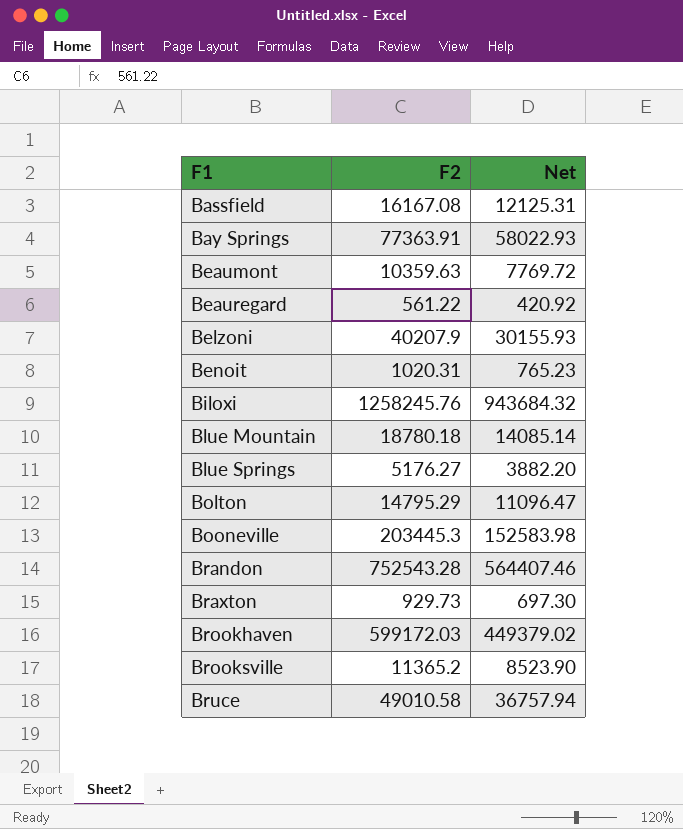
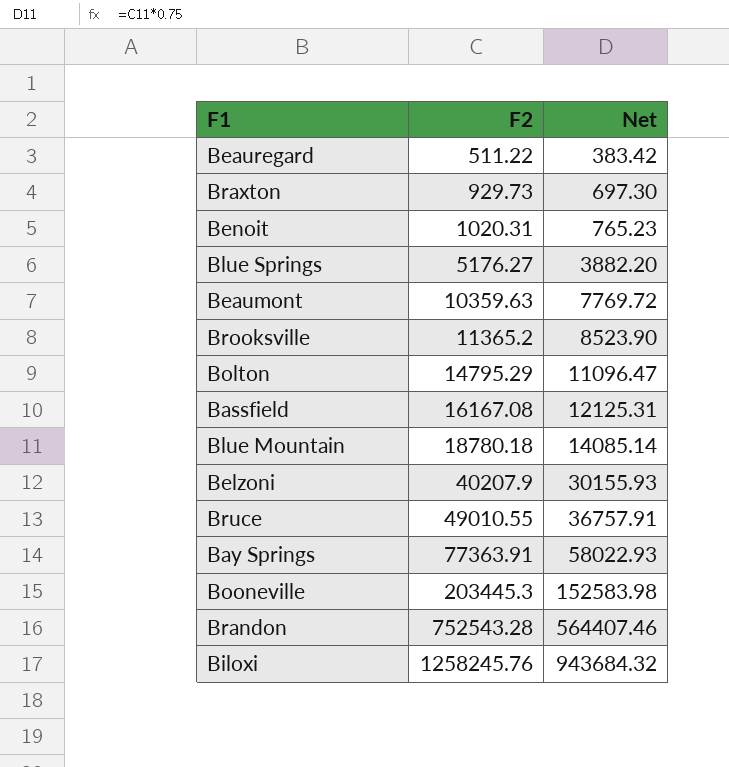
row order: F1 ascending -> F2 ascending
row Brookhaven: 599172.03 | 449379.02 -> none
Beauregard | F2: 561.22 -> 511.22
Beauregard | Net: 420.92 -> 383.42
Bruce | F2: 49010.58 -> 49010.55
Bruce | Net: 36757.94 -> 36757.91

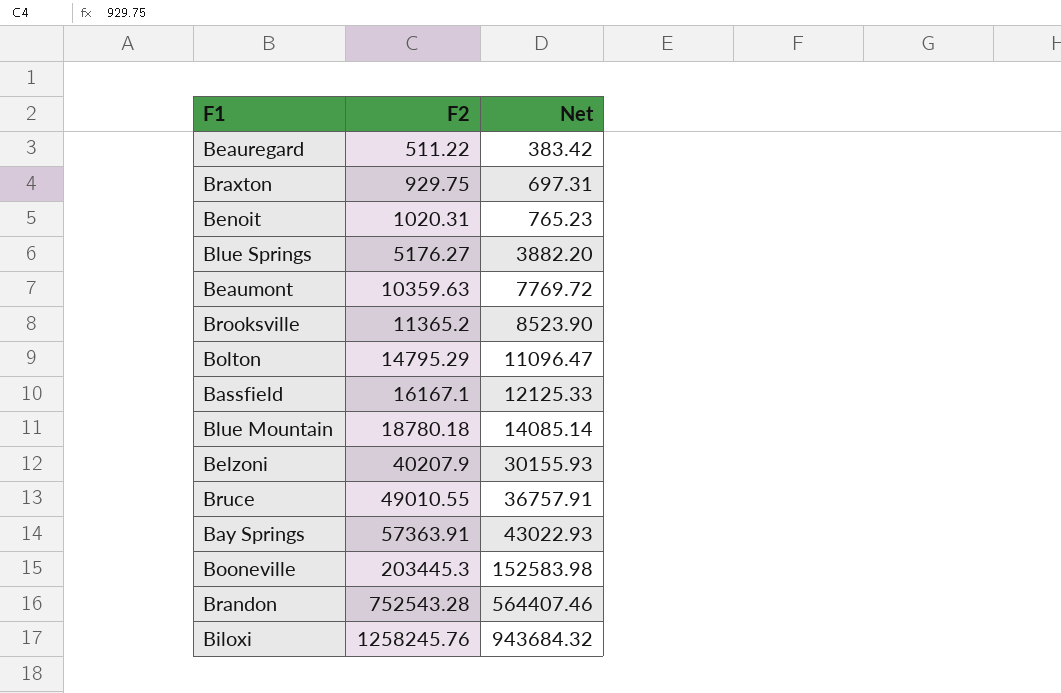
Braxton | F2: 929.73 -> 929.75
Braxton | Net: 697.30 -> 697.31
Bassfield | F2: 16167.08 -> 16167.1
Bassfield | Net: 12125.31 -> 12125.33
Bay Springs | F2: 77363.91 -> 57363.91
Bay Springs | Net: 58022.93 -> 43022.93

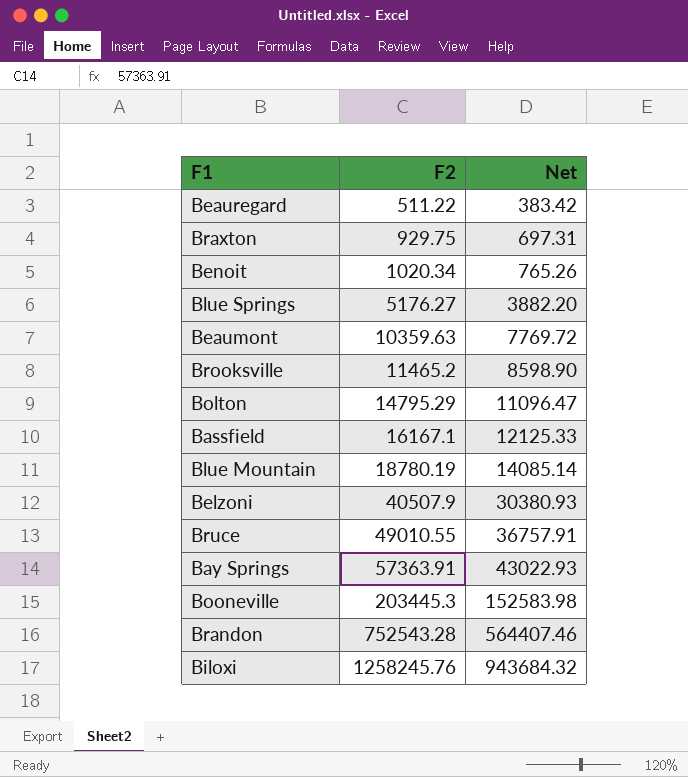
Benoit | F2: 1020.31 -> 1020.34
Benoit | Net: 765.23 -> 765.26
Brooksville | F2: 11365.2 -> 11465.2
Brooksville | Net: 8523.90 -> 8598.90
Blue Mountain | F2: 18780.18 -> 18780.19
Belzoni | F2: 40207.9 -> 40507.9
Belzoni | Net: 30155.93 -> 30380.93

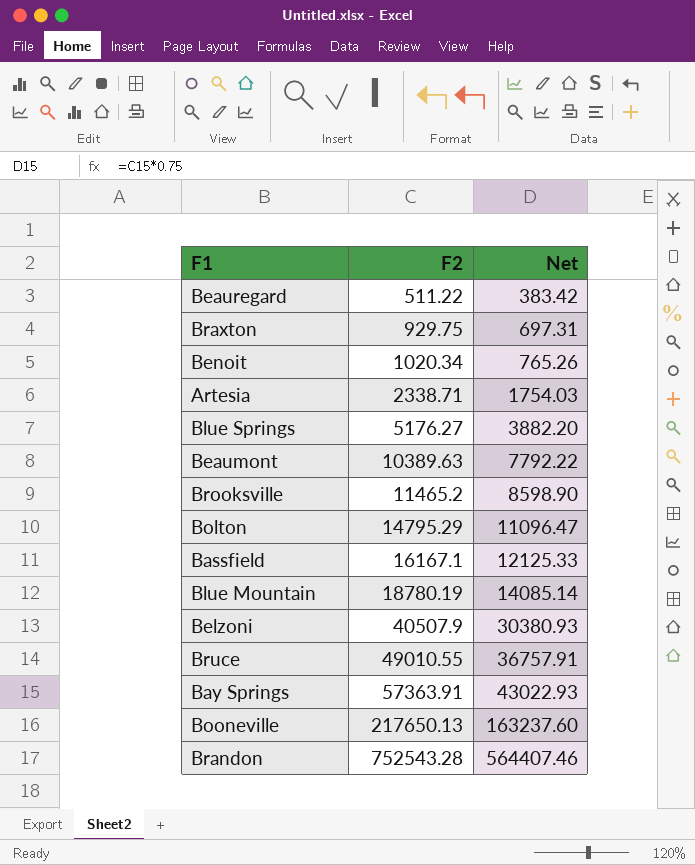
row Biloxi: 1258245.76 | 943684.32 -> none
row Artesia: none -> 2338.71 | 1754.03
Beaumont | F2: 10359.63 -> 10389.63
Beaumont | Net: 7769.72 -> 7792.22
Booneville | F2: 203445.3 -> 217650.13
Booneville | Net: 152583.98 -> 163237.60

